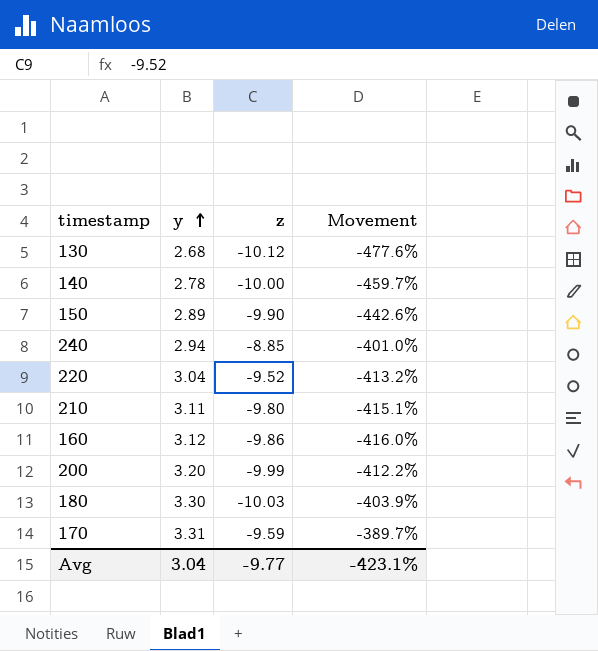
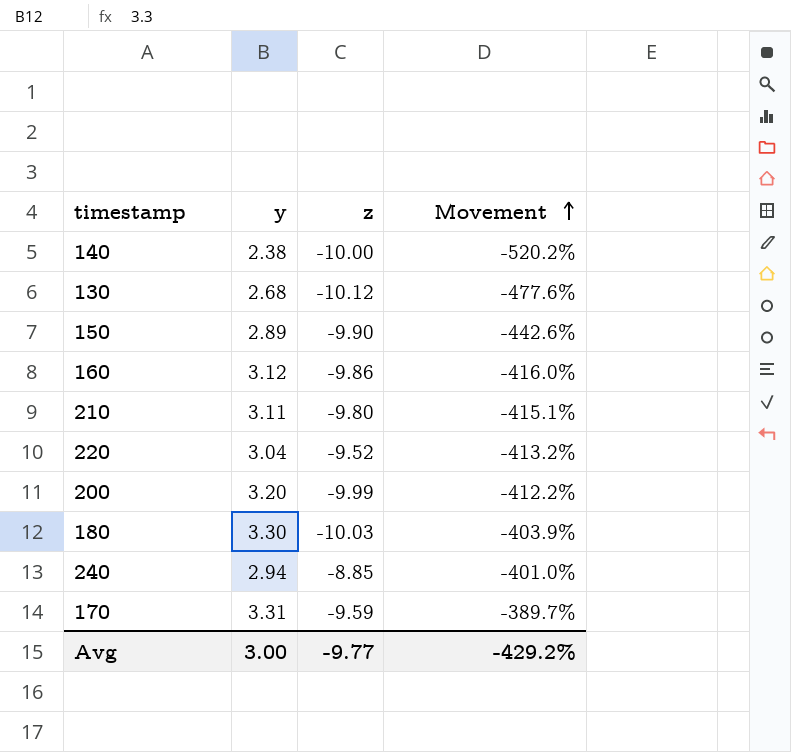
row order: y ascending -> Movement ascending
140 | y: 2.78 -> 2.38
140 | Movement: -459.7% -> -520.2%
Avg | y: 3.04 -> 3.00
Avg | Movement: -423.1% -> -429.2%

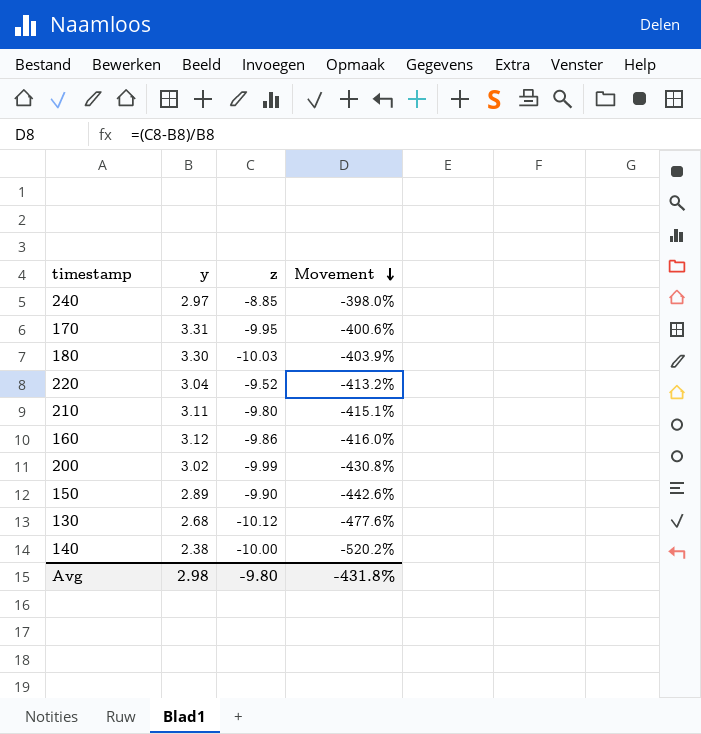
row order: Movement ascending -> Movement descending
240 | y: 2.94 -> 2.97
240 | Movement: -401.0% -> -398.0%
170 | z: -9.59 -> -9.95
170 | Movement: -389.7% -> -400.6%
200 | y: 3.20 -> 3.02
200 | Movement: -412.2% -> -430.8%
Avg | y: 3.00 -> 2.98
Avg | z: -9.77 -> -9.80
Avg | Movement: -429.2% -> -431.8%

